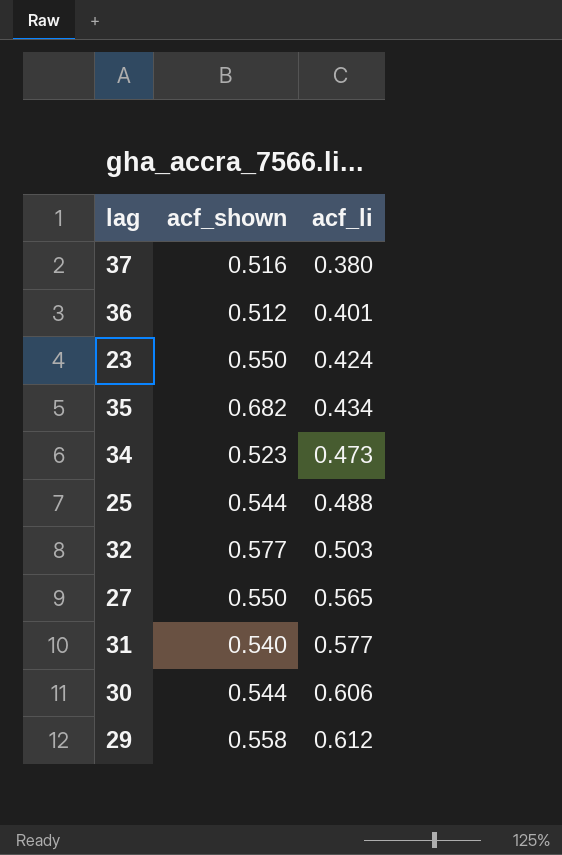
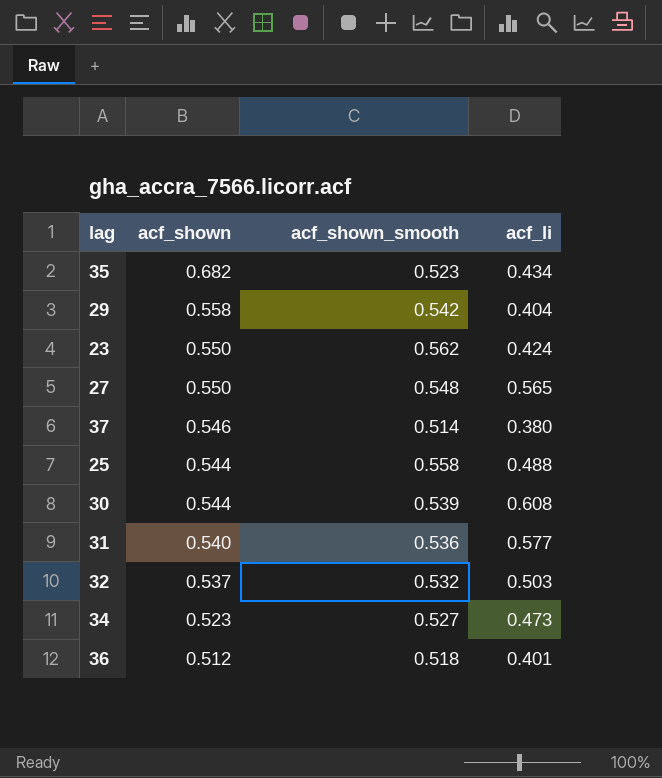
row order: acf_li ascending -> acf_shown descending
column acf_shown_smooth | position: none -> 3
29 | acf_li: 0.612 -> 0.404
37 | acf_shown: 0.516 -> 0.546
30 | acf_li: 0.606 -> 0.608
32 | acf_shown: 0.577 -> 0.537

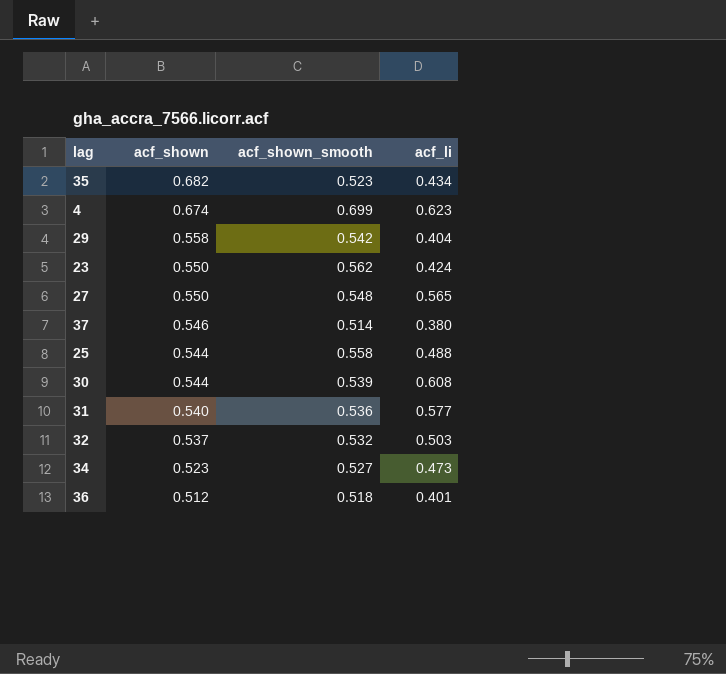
row 4: none -> 0.674 | 0.699 | 0.623

